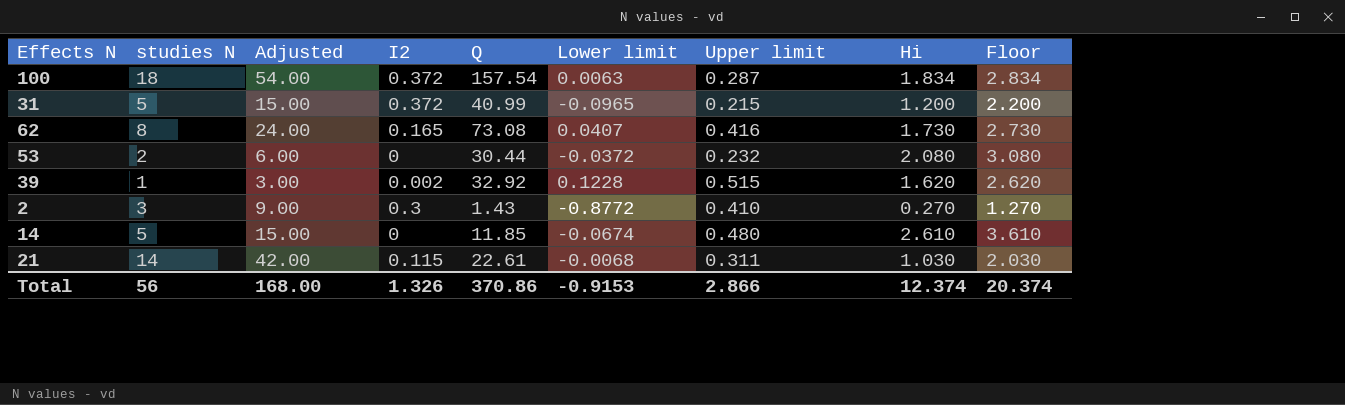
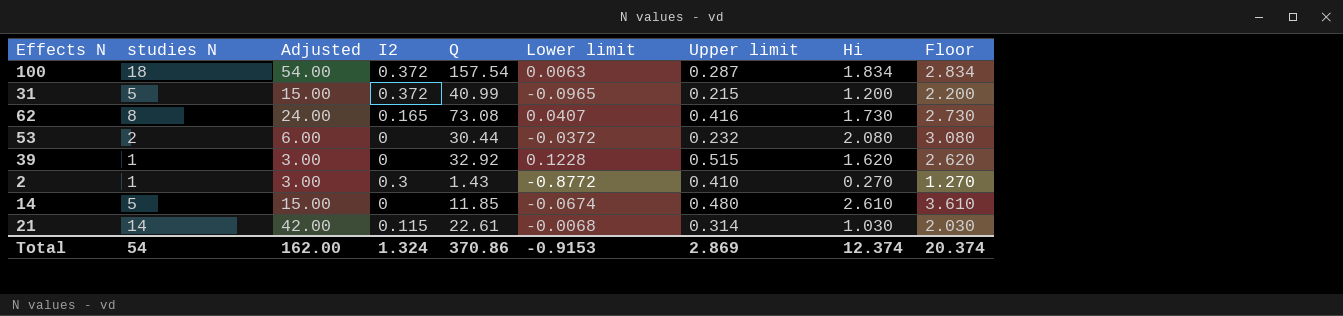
39 | I2: 0.002 -> 0
2 | studies N: 3 -> 1
2 | Adjusted: 9.00 -> 3.00
21 | Upper limit: 0.311 -> 0.314
Total | studies N: 56 -> 54
Total | Adjusted: 168.00 -> 162.00
Total | I2: 1.326 -> 1.324
Total | Upper limit: 2.866 -> 2.869

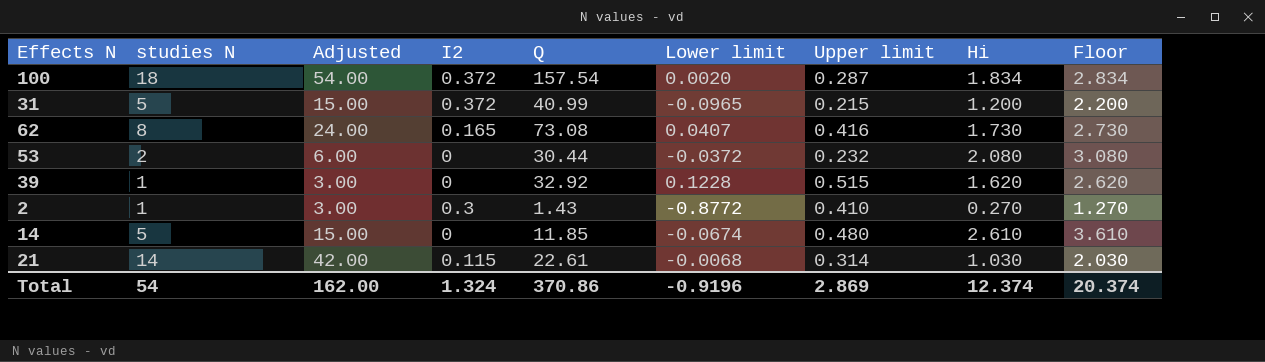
100 | Lower limit: 0.0063 -> 0.0020
Total | Lower limit: -0.9153 -> -0.9196

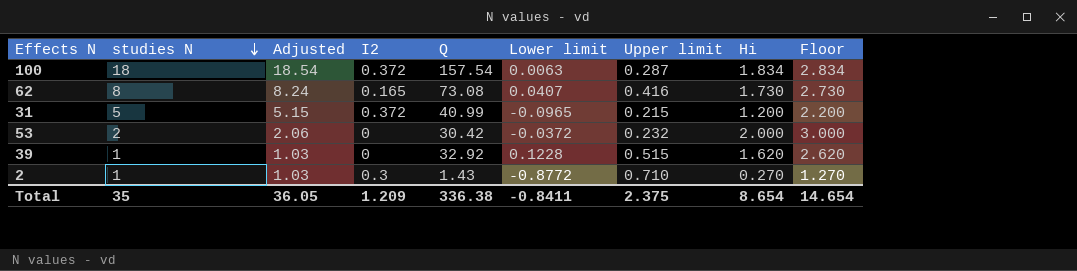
row order: none -> studies N descending
column Adjusted | formula: [studies N] * 3 -> [studies N] * 1.03
row 14: 5 | 15.00 | 0 | 11.85 | -0.0674 | 0.480 | 2.610 | 3.610 -> none
row 21: 14 | 42.00 | 0.115 | 22.61 | -0.0068 | 0.314 | 1.030 | 2.030 -> none
100 | Lower limit: 0.0020 -> 0.0063
53 | Q: 30.44 -> 30.42
53 | Hi: 2.080 -> 2.000
53 | Floor: 3.080 -> 3.000
2 | Upper limit: 0.410 -> 0.710
Total | studies N: 54 -> 35
Total | Adjusted: 162.00 -> 36.05
Total | I2: 1.324 -> 1.209
Total | Q: 370.86 -> 336.38
Total | Lower limit: -0.9196 -> -0.8411
Total | Upper limit: 2.869 -> 2.375
Total | Hi: 12.374 -> 8.654
Total | Floor: 20.374 -> 14.654

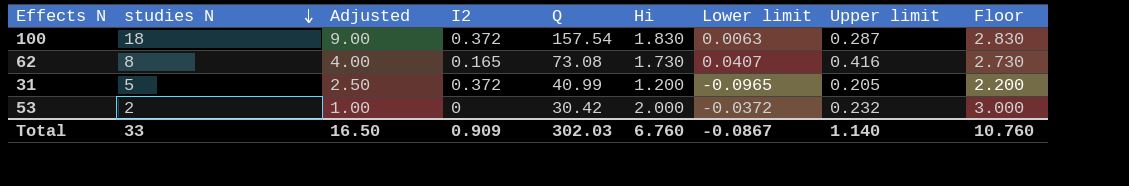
column Adjusted | formula: [studies N] * 1.03 -> [studies N] * 0.5
column Hi | position: 8 -> 6
row 39: 1 | 1.03 | 0 | 32.92 | 0.1228 | 0.515 | 1.620 | 2.620 -> none
row 2: 1 | 1.03 | 0.3 | 1.43 | -0.8772 | 0.710 | 0.270 | 1.270 -> none
100 | Hi: 1.834 -> 1.830
100 | Floor: 2.834 -> 2.830
31 | Upper limit: 0.215 -> 0.205
Total | studies N: 35 -> 33
Total | Adjusted: 36.05 -> 16.50
Total | I2: 1.209 -> 0.909
Total | Q: 336.38 -> 302.03
Total | Hi: 8.654 -> 6.760
Total | Lower limit: -0.8411 -> -0.0867
Total | Upper limit: 2.375 -> 1.140
Total | Floor: 14.654 -> 10.760

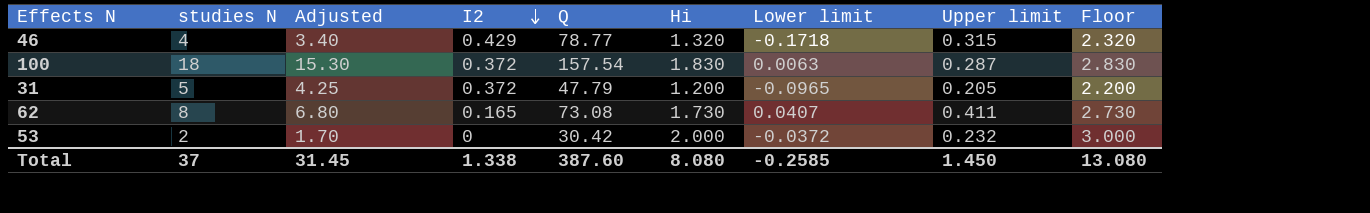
row order: studies N descending -> I2 descending
column Adjusted | formula: [studies N] * 0.5 -> [studies N] * 0.85
row 46: none -> 4 | 3.40 | 0.429 | 78.77 | 1.320 | -0.1718 | 0.315 | 2.320
31 | Q: 40.99 -> 47.79
62 | Upper limit: 0.416 -> 0.411
Total | studies N: 33 -> 37
Total | Adjusted: 16.50 -> 31.45
Total | I2: 0.909 -> 1.338
Total | Q: 302.03 -> 387.60
Total | Hi: 6.760 -> 8.080
Total | Lower limit: -0.0867 -> -0.2585
Total | Upper limit: 1.140 -> 1.450
Total | Floor: 10.760 -> 13.080

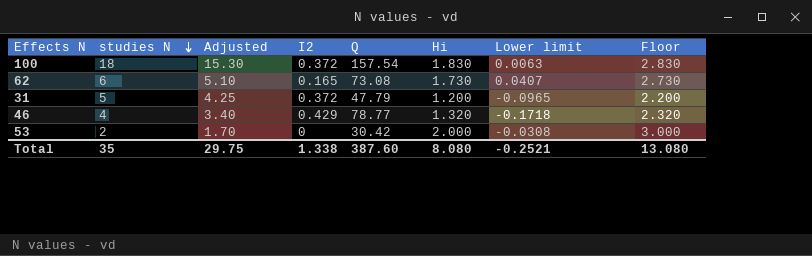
row order: I2 descending -> studies N descending
column Upper limit | position: 8 -> none
62 | studies N: 8 -> 6
62 | Adjusted: 6.80 -> 5.10
53 | Lower limit: -0.0372 -> -0.0308
Total | studies N: 37 -> 35
Total | Adjusted: 31.45 -> 29.75
Total | Lower limit: -0.2585 -> -0.2521

